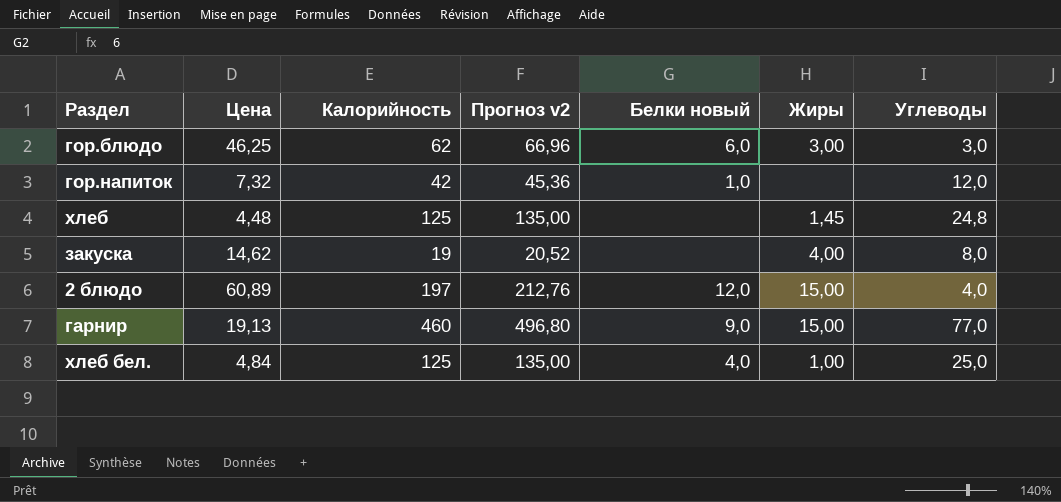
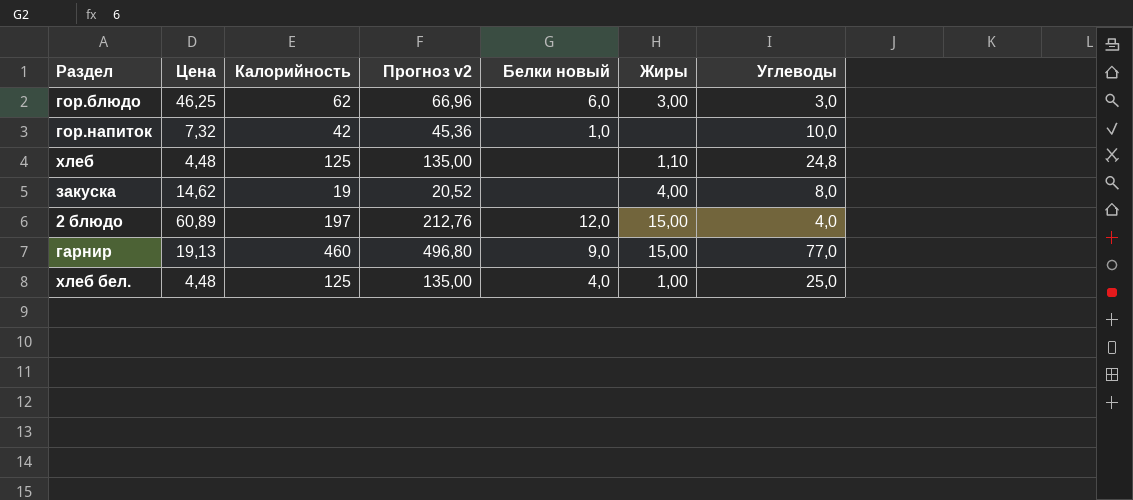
гор.напиток | Углеводы: 12,0 -> 10,0
хлеб | Жиры: 1,45 -> 1,10
хлеб бел. | Цена: 4,84 -> 4,48

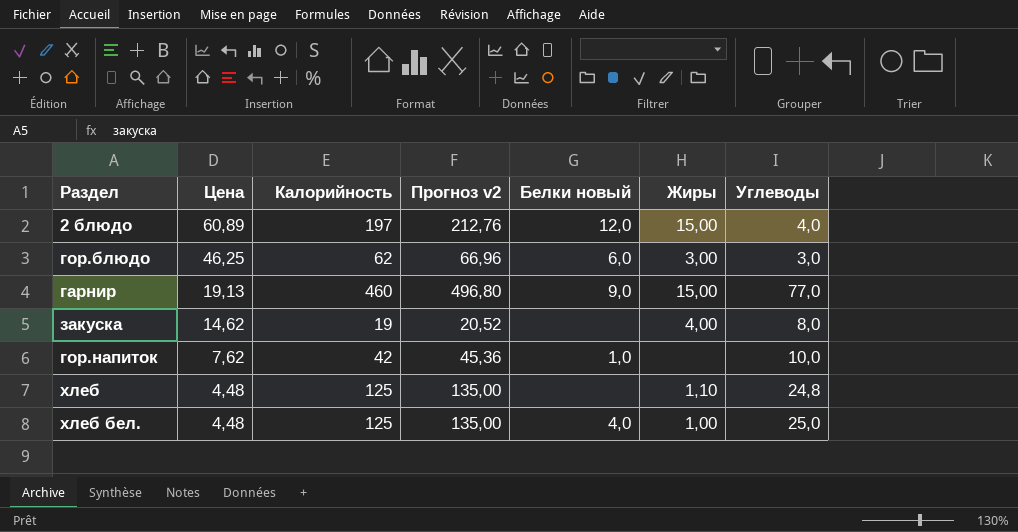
row order: none -> Цена descending
гор.напиток | Цена: 7,32 -> 7,62

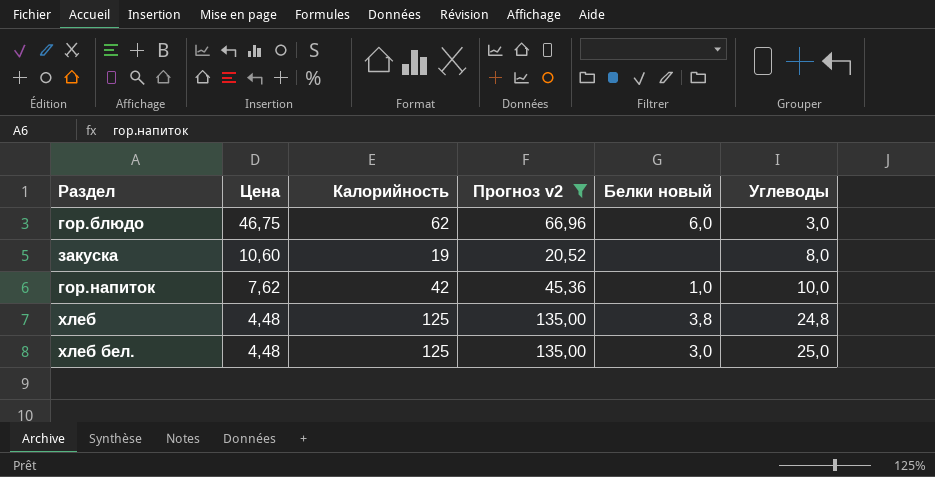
filter: none -> Прогноз v2 <= 135,00
column Жиры | position: 6 -> none
гор.блюдо | Цена: 46,25 -> 46,75
закуска | Цена: 14,62 -> 10,60
хлеб | Белки новый: none -> 3,8
хлеб бел. | Белки новый: 4,0 -> 3,0

